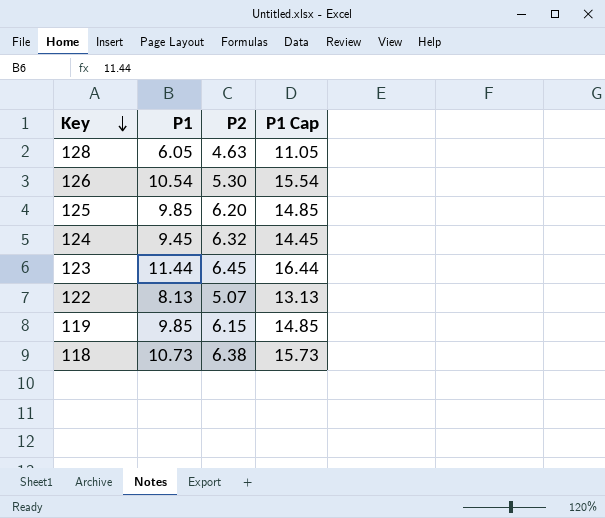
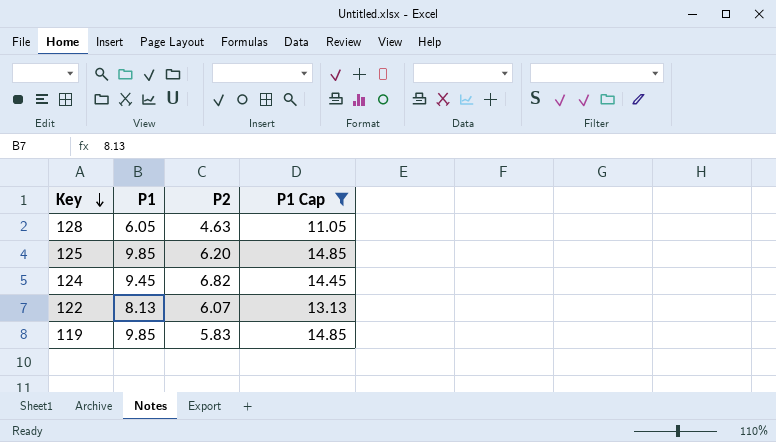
filter: none -> P1 Cap <= 14.85
124 | P2: 6.32 -> 6.82
122 | P2: 5.07 -> 6.07
119 | P2: 6.15 -> 5.83

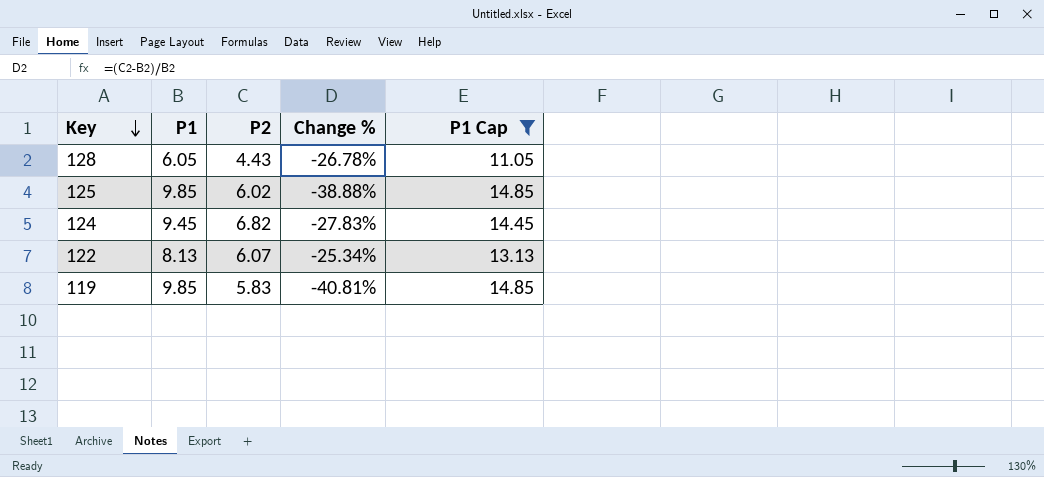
column Change % | formula: none -> ([P2] - [P1]) / [P1]
128 | P2: 4.63 -> 4.43
125 | P2: 6.20 -> 6.02

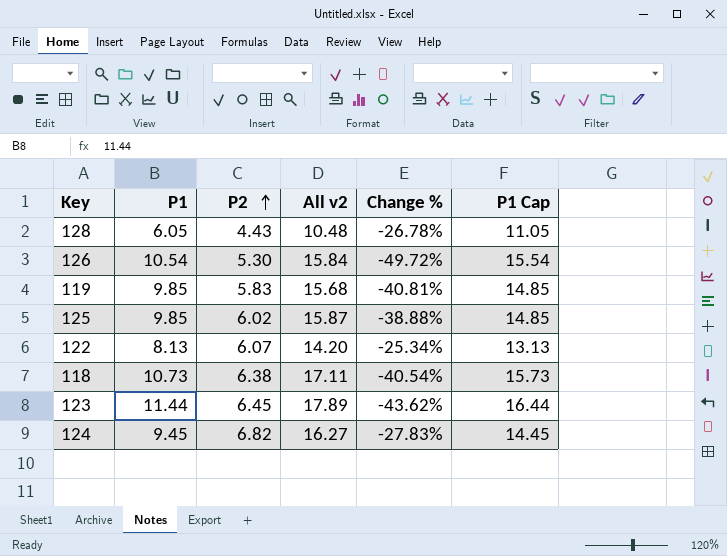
filter: P1 Cap <= 14.85 -> none
row order: Key descending -> P2 ascending
column All v2 | formula: none -> [P1] + [P2]

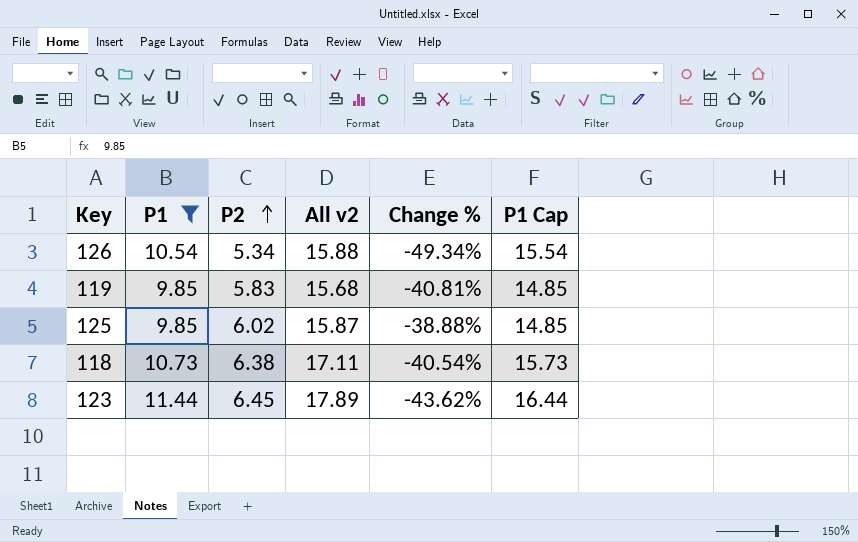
filter: none -> P1 >= 9.85
126 | P2: 5.30 -> 5.34
126 | All v2: 15.84 -> 15.88
126 | Change %: -49.72% -> -49.34%

